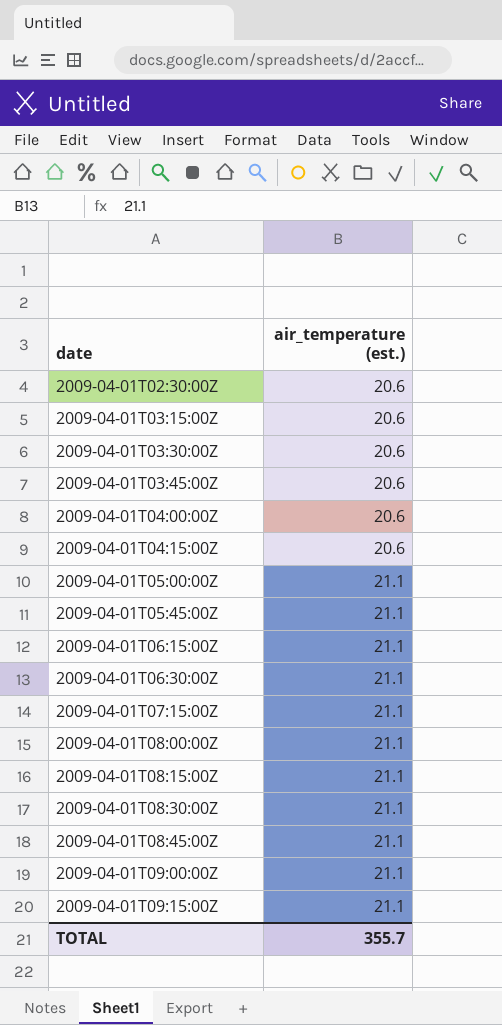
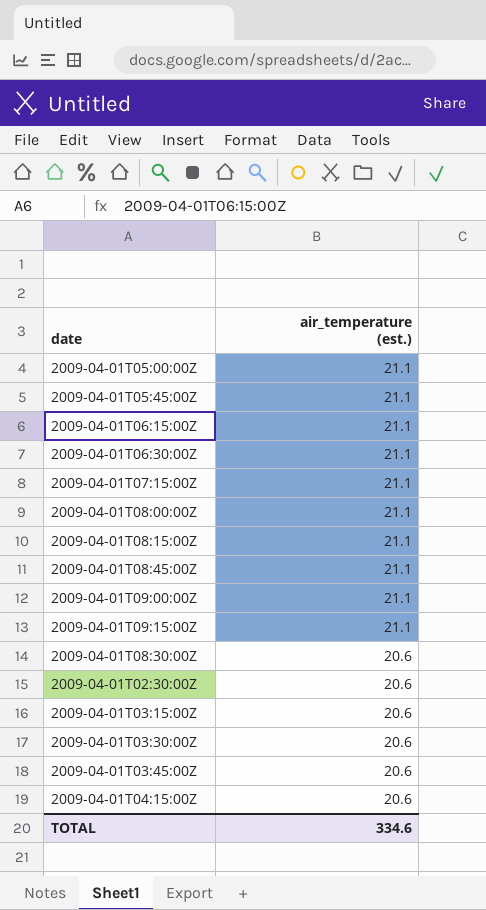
row order: date ascending -> air_temperature (est.) descending
row 2009-04-01T04:00:00Z: 20.6 -> none
2009-04-01T08:30:00Z | air_temperature (est.): 21.1 -> 20.6
TOTAL | air_temperature (est.): 355.7 -> 334.6

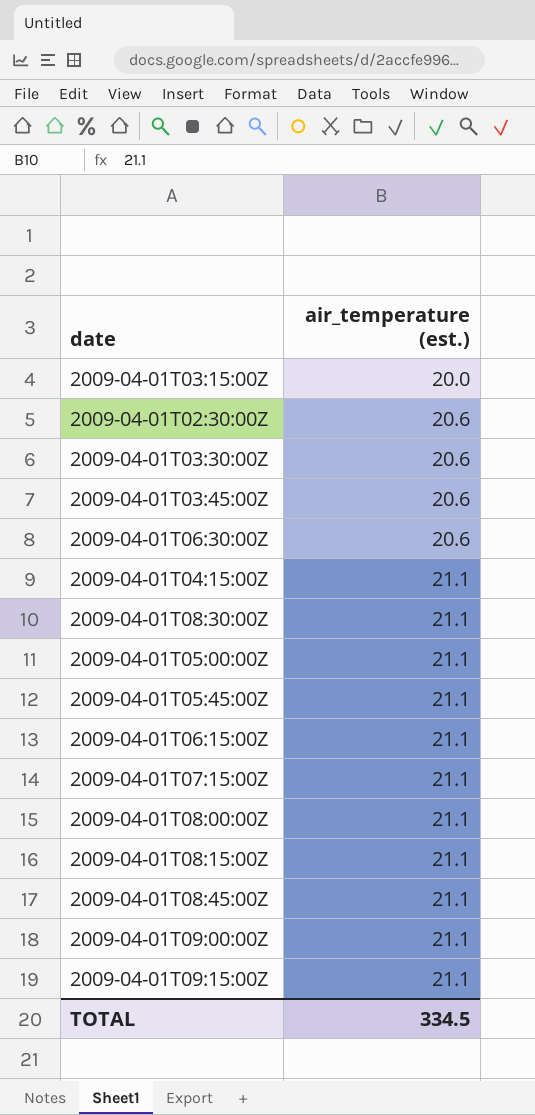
row order: air_temperature (est.) descending -> air_temperature (est.) ascending
2009-04-01T03:15:00Z | air_temperature (est.): 20.6 -> 20.0
2009-04-01T06:30:00Z | air_temperature (est.): 21.1 -> 20.6
2009-04-01T04:15:00Z | air_temperature (est.): 20.6 -> 21.1
2009-04-01T08:30:00Z | air_temperature (est.): 20.6 -> 21.1
TOTAL | air_temperature (est.): 334.6 -> 334.5

